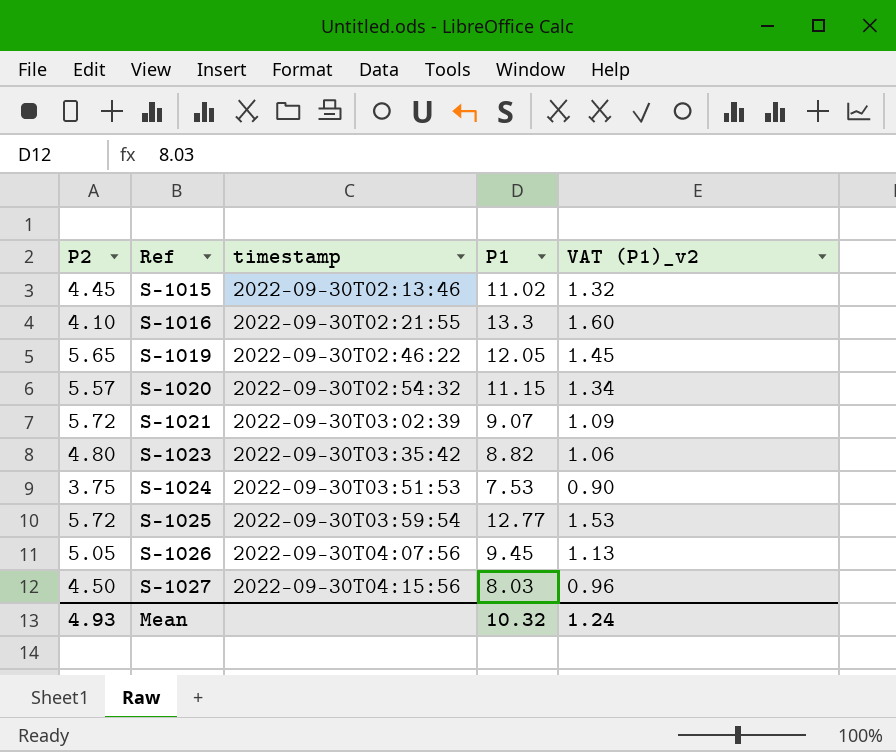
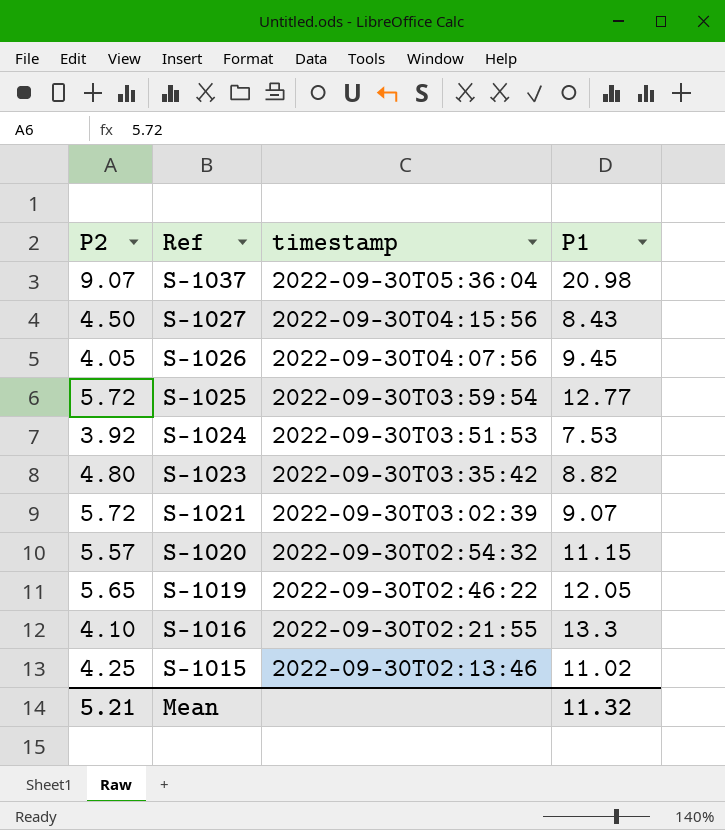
row order: Ref ascending -> Ref descending
column VAT (P1)_v2 | formula: [P1] * 0.12 -> none
row S-1037: none -> 9.07 | 2022-09-30T05:36:04 | 20.98
S-1027 | P1: 8.03 -> 8.43
S-1026 | P2: 5.05 -> 4.05
S-1024 | P2: 3.75 -> 3.92
S-1015 | P2: 4.45 -> 4.25
Mean | P2: 4.93 -> 5.21
Mean | P1: 10.32 -> 11.32

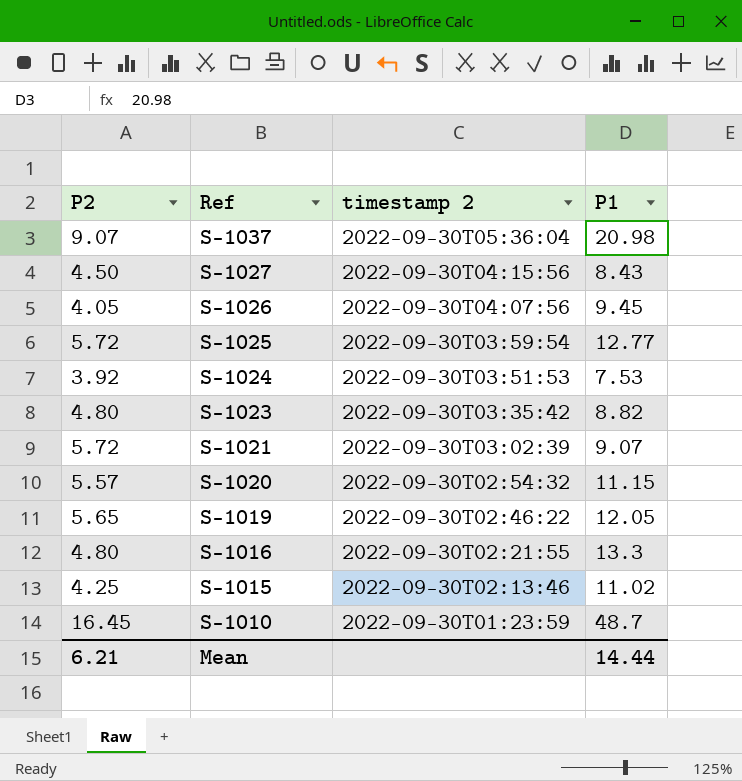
column name: timestamp -> timestamp 2
S-1016 | P2: 4.10 -> 4.80
row S-1010: none -> 16.45 | 2022-09-30T01:23:59 | 48.7
Mean | P2: 5.21 -> 6.21
Mean | P1: 11.32 -> 14.44

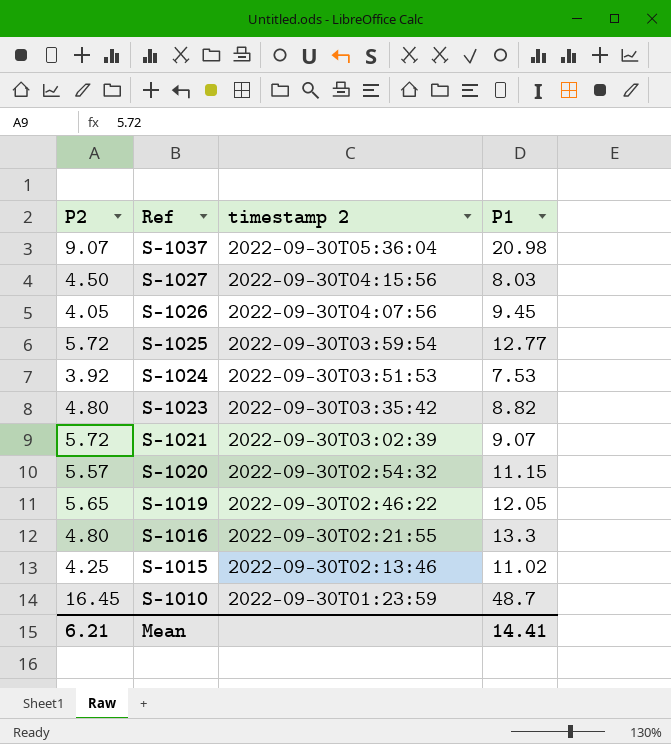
S-1027 | P1: 8.43 -> 8.03
Mean | P1: 14.44 -> 14.41

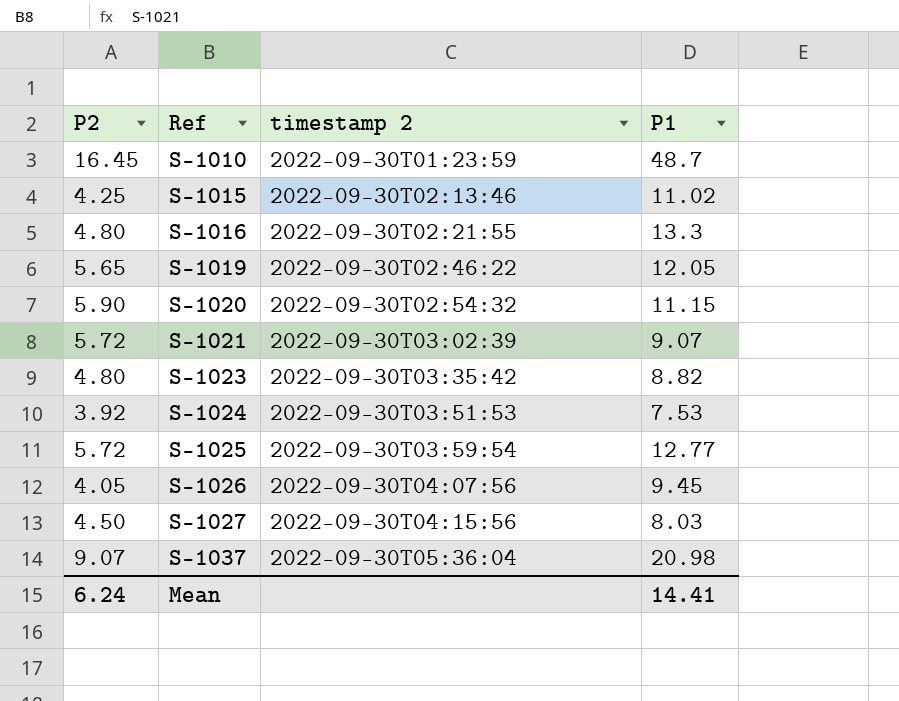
row order: Ref descending -> Ref ascending
S-1020 | P2: 5.57 -> 5.90
Mean | P2: 6.21 -> 6.24

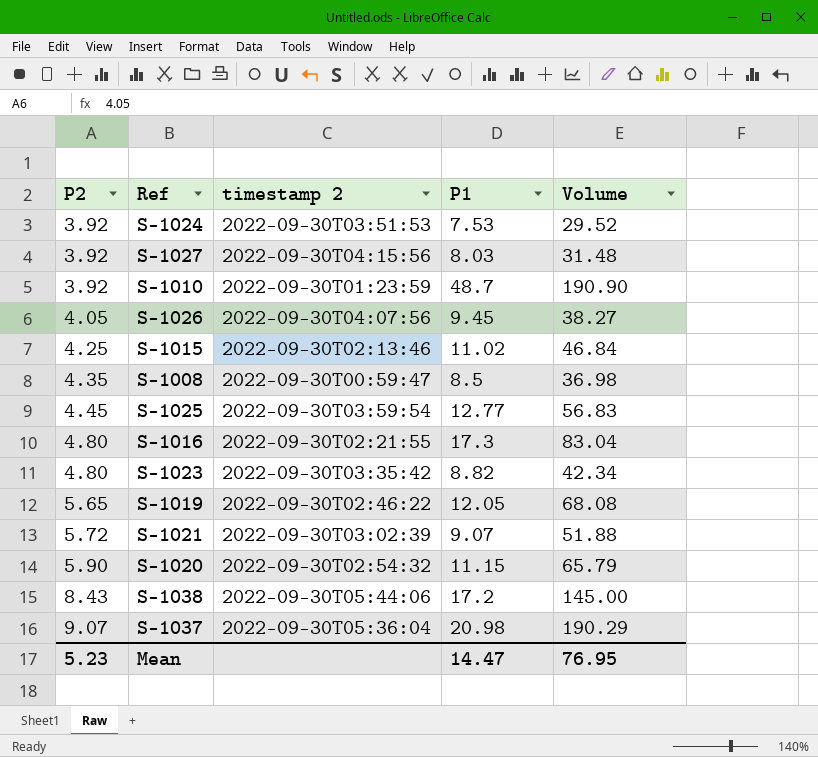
row order: Ref ascending -> P2 ascending
column Volume | formula: none -> [P2] * [P1]
S-1027 | P2: 4.50 -> 3.92
S-1010 | P2: 16.45 -> 3.92
row S-1008: none -> 4.35 | 2022-09-30T00:59:47 | 8.5 | 36.98
S-1025 | P2: 5.72 -> 4.45
S-1016 | P1: 13.3 -> 17.3
row S-1038: none -> 8.43 | 2022-09-30T05:44:06 | 17.2 | 145.00
Mean | P2: 6.24 -> 5.23
Mean | P1: 14.41 -> 14.47

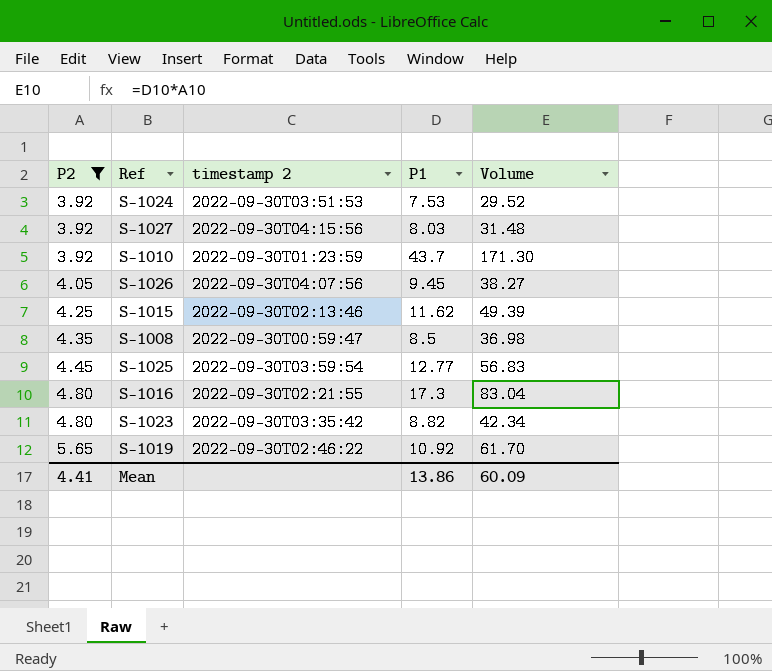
filter: none -> P2 <= 5.65
S-1010 | P1: 48.7 -> 43.7
S-1010 | Volume: 190.90 -> 171.30
S-1015 | P1: 11.02 -> 11.62
S-1015 | Volume: 46.84 -> 49.39
S-1019 | P1: 12.05 -> 10.92
S-1019 | Volume: 68.08 -> 61.70
Mean | P2: 5.23 -> 4.41
Mean | P1: 14.47 -> 13.86
Mean | Volume: 76.95 -> 60.09

